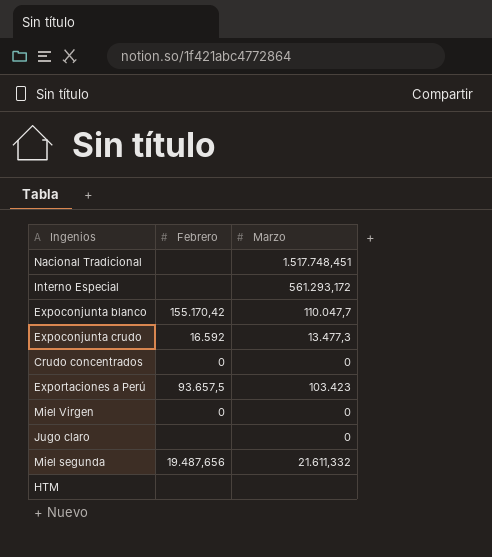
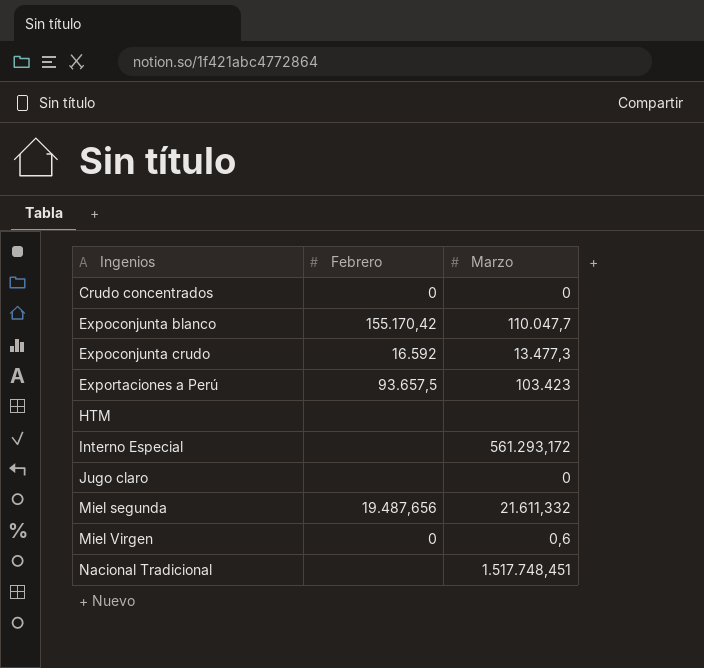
row order: none -> Ingenios ascending
Miel Virgen | Marzo: 0 -> 0,6

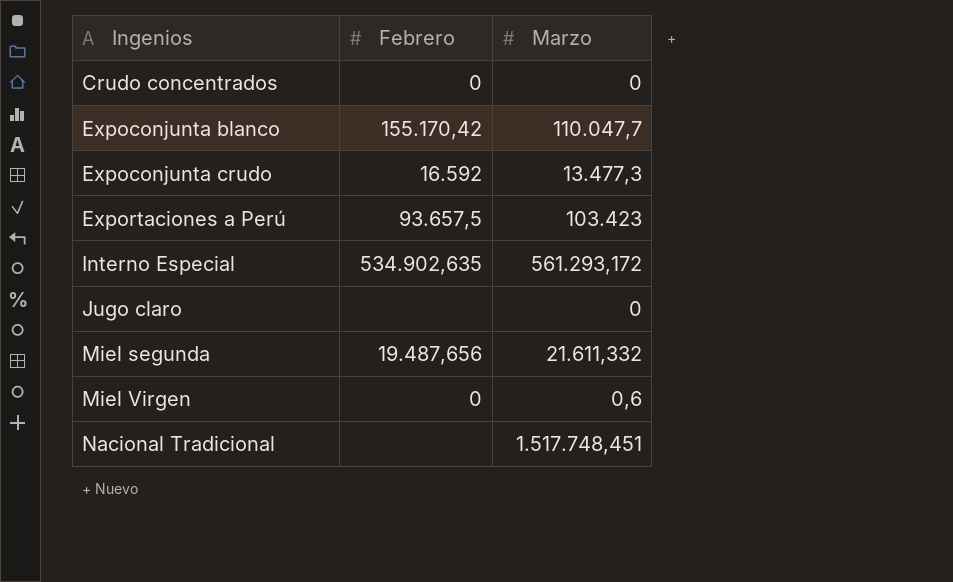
row HTM: none | none -> none
Interno Especial | Febrero: none -> 534.902,635

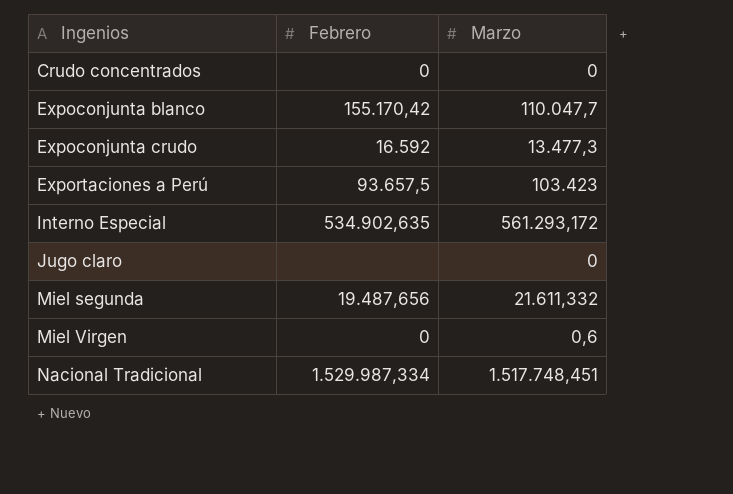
Nacional Tradicional | Febrero: none -> 1.529.987,334

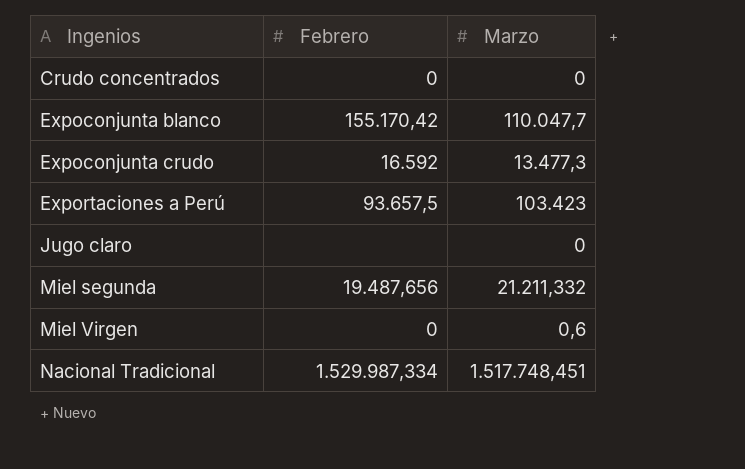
row Interno Especial: 534.902,635 | 561.293,172 -> none
Miel segunda | Marzo: 21.611,332 -> 21.211,332

